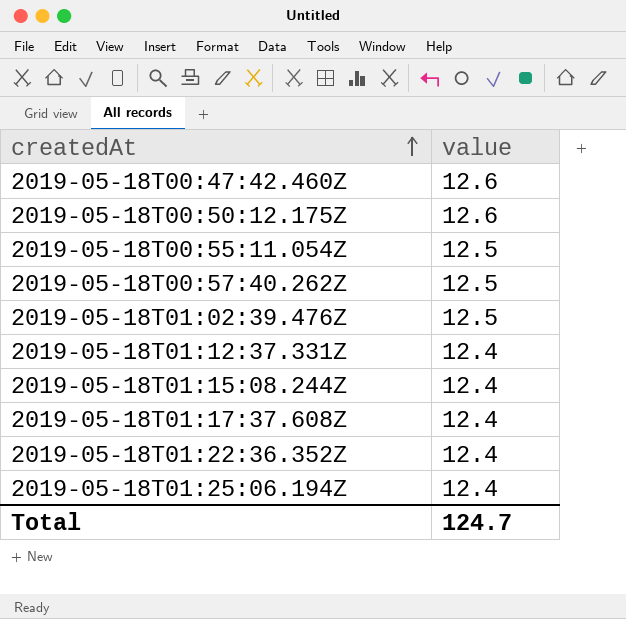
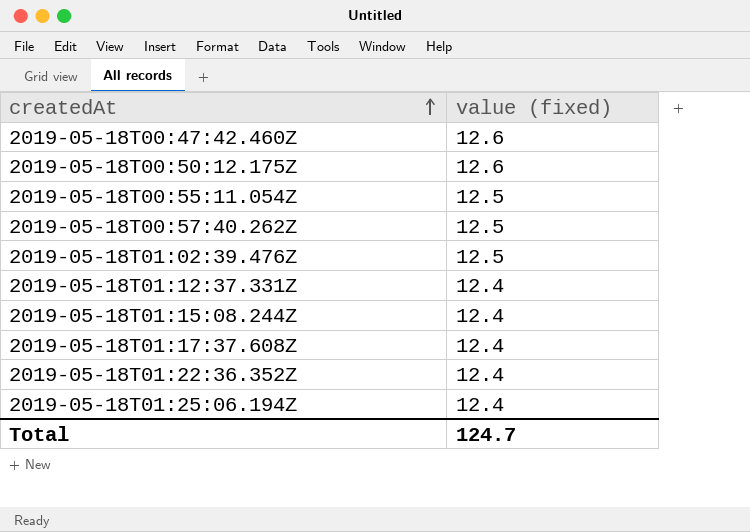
column name: value -> value (fixed)

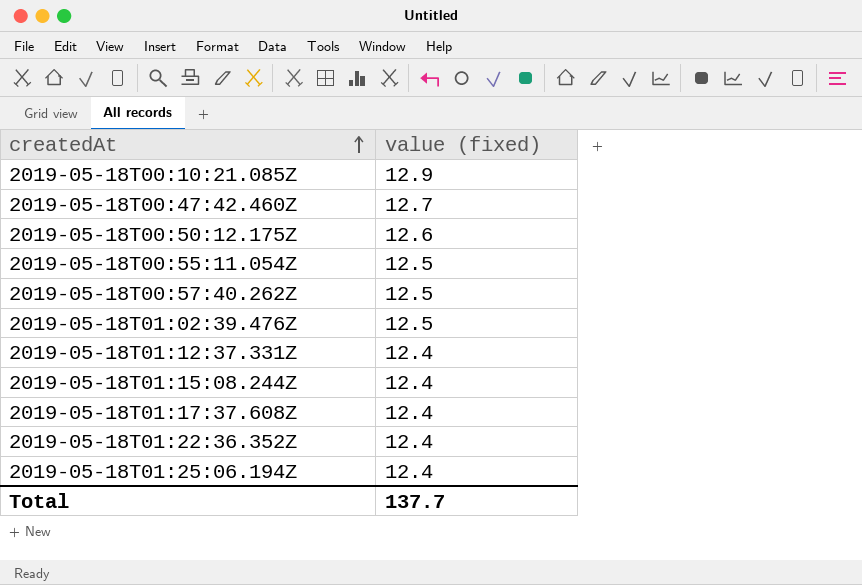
row 2019-05-18T00:10:21.085Z: none -> 12.9
2019-05-18T00:47:42.460Z | value (fixed): 12.6 -> 12.7
Total | value (fixed): 124.7 -> 137.7

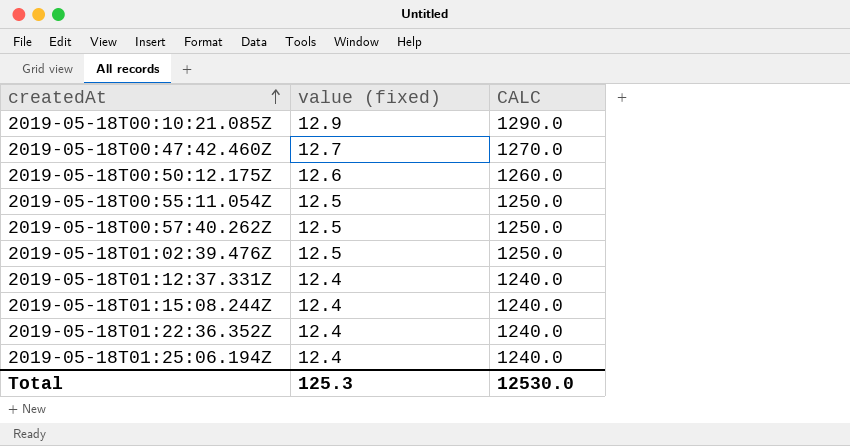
column CALC | formula: none -> [value (fixed)] * 100
row 2019-05-18T01:17:37.608Z: 12.4 -> none
Total | value (fixed): 137.7 -> 125.3

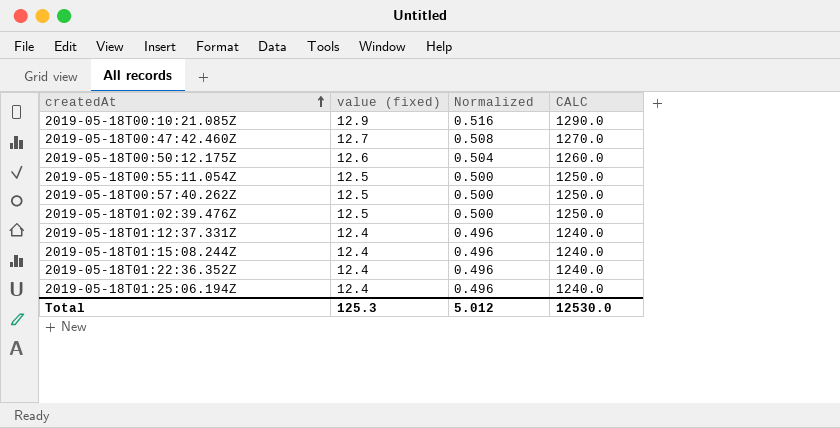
column Normalized | formula: none -> [value (fixed)] * 0.04

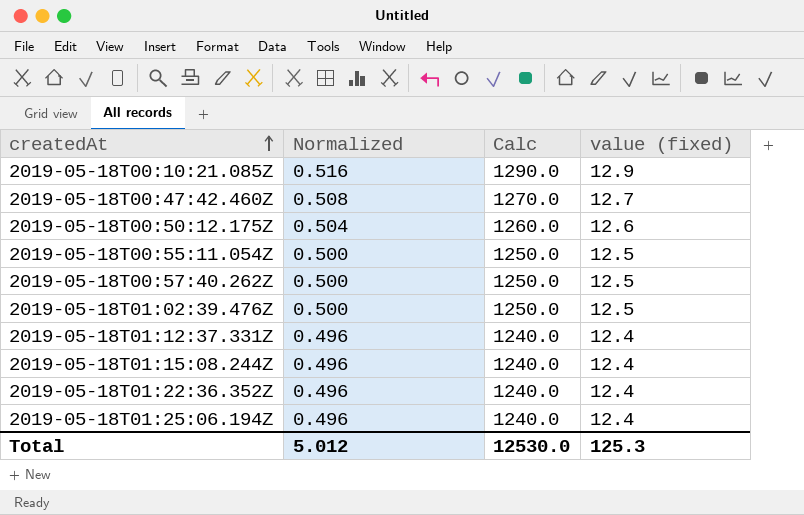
column name: CALC -> Calc
column value (fixed) | position: 2 -> 4

